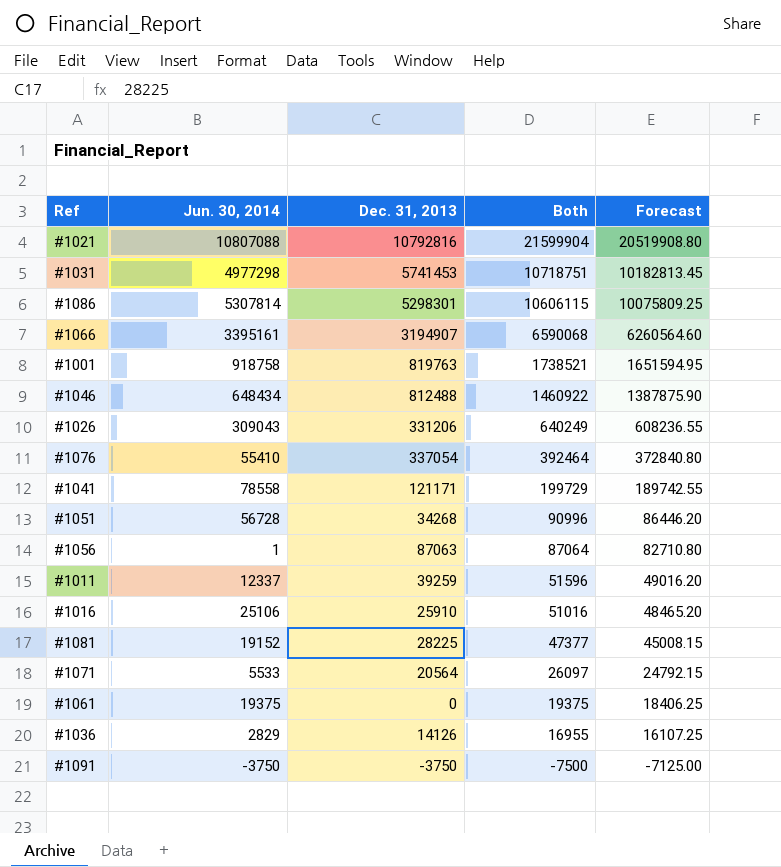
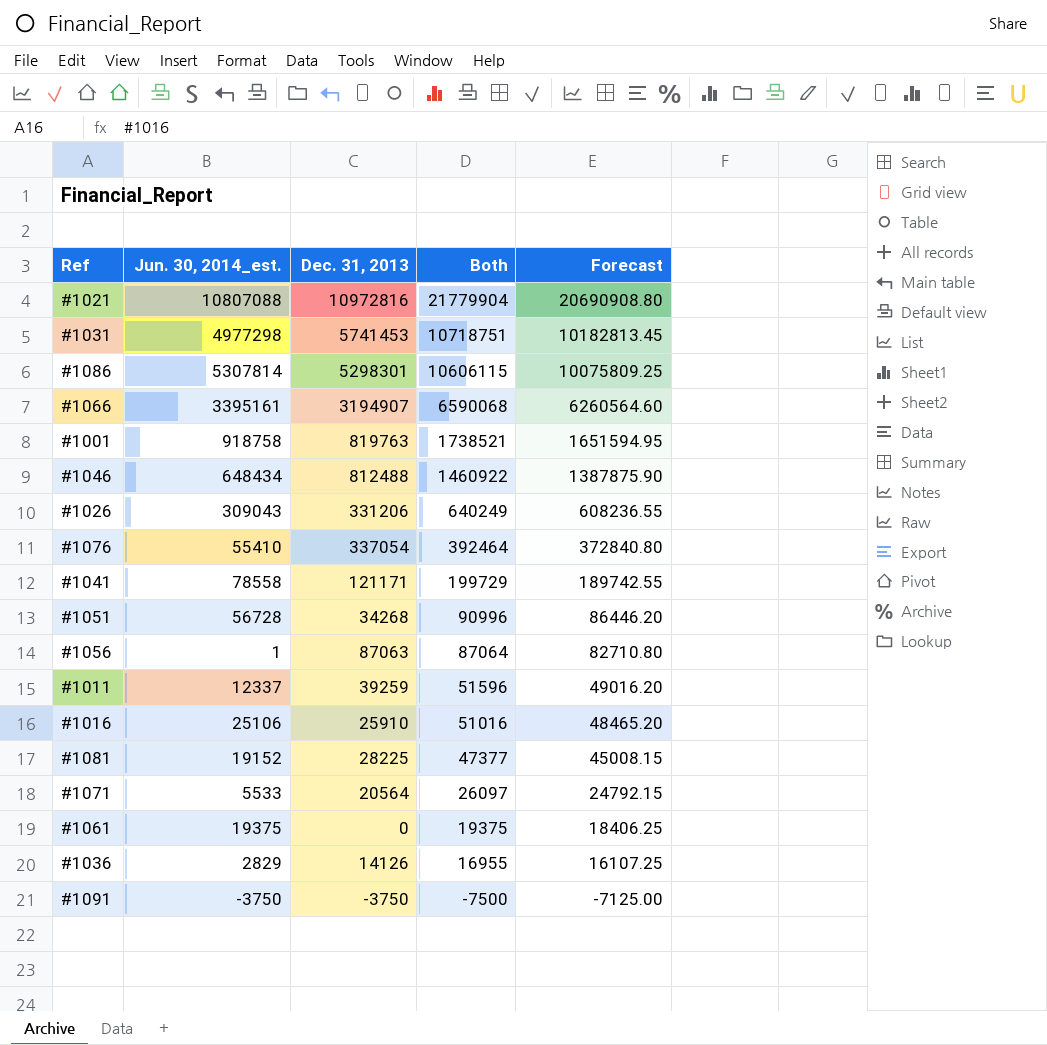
column name: Jun. 30, 2014 -> Jun. 30, 2014_est.
#1021 | Dec. 31, 2013: 10792816 -> 10972816
#1021 | Both: 21599904 -> 21779904
#1021 | Forecast: 20519908.80 -> 20690908.80

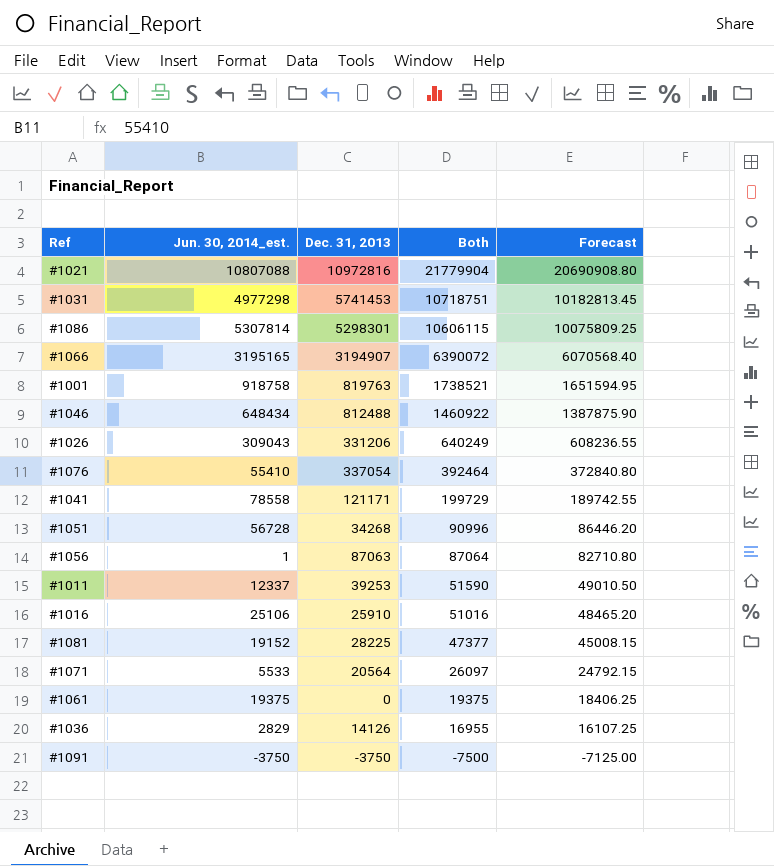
#1066 | Jun. 30, 2014_est.: 3395161 -> 3195165
#1066 | Both: 6590068 -> 6390072
#1066 | Forecast: 6260564.60 -> 6070568.40
#1011 | Dec. 31, 2013: 39259 -> 39253
#1011 | Both: 51596 -> 51590
#1011 | Forecast: 49016.20 -> 49010.50

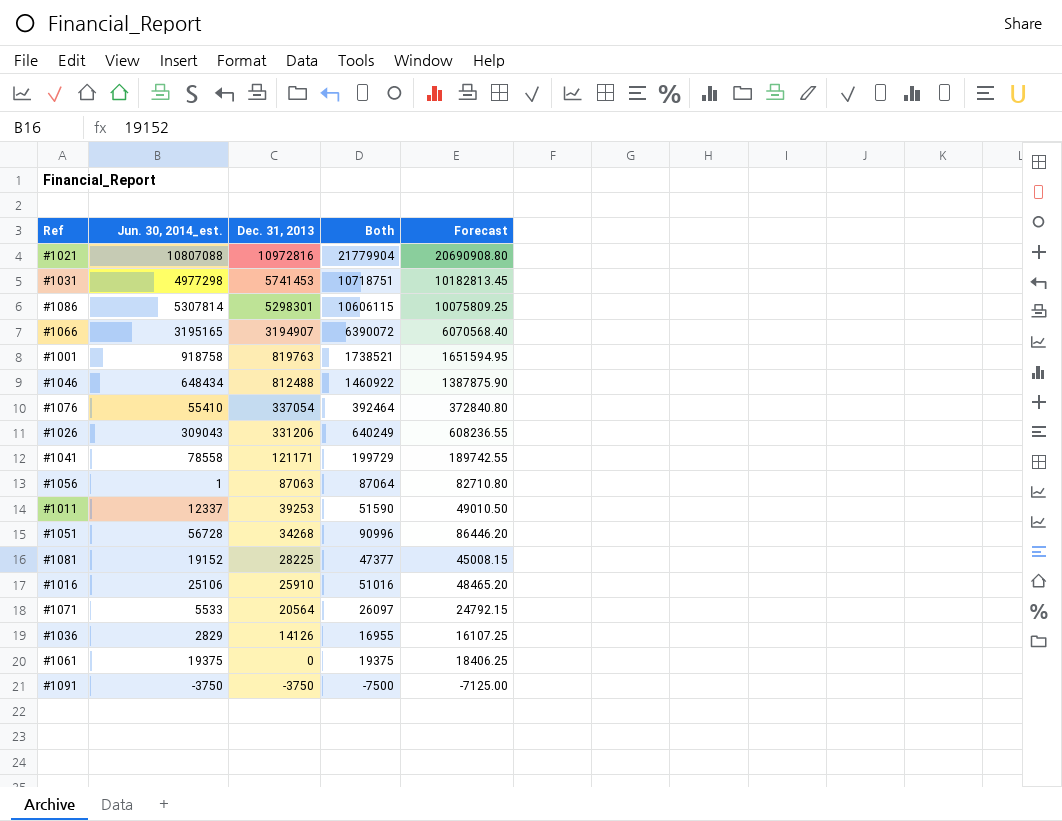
row order: Both descending -> Dec. 31, 2013 descending

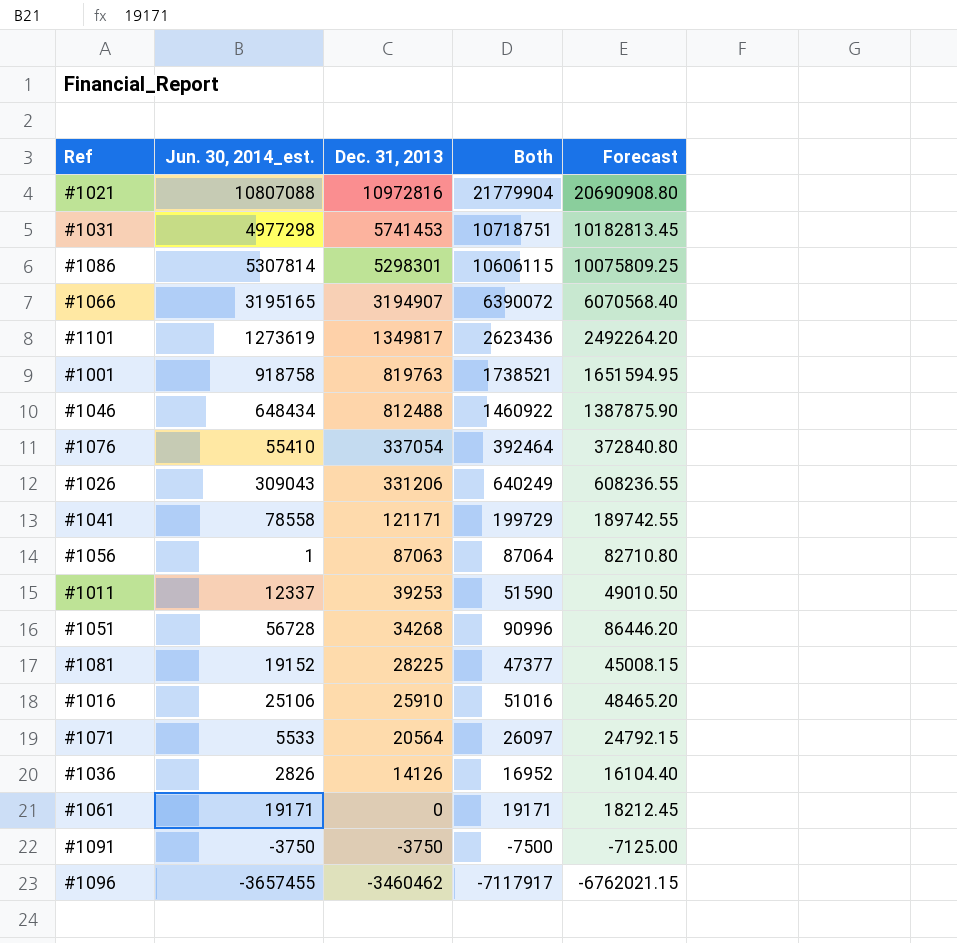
row #1101: none -> 1273619 | 1349817 | 2623436 | 2492264.20
#1036 | Jun. 30, 2014_est.: 2829 -> 2826
#1036 | Both: 16955 -> 16952
#1036 | Forecast: 16107.25 -> 16104.40
#1061 | Jun. 30, 2014_est.: 19375 -> 19171
#1061 | Both: 19375 -> 19171
#1061 | Forecast: 18406.25 -> 18212.45
row #1096: none -> -3657455 | -3460462 | -7117917 | -6762021.15

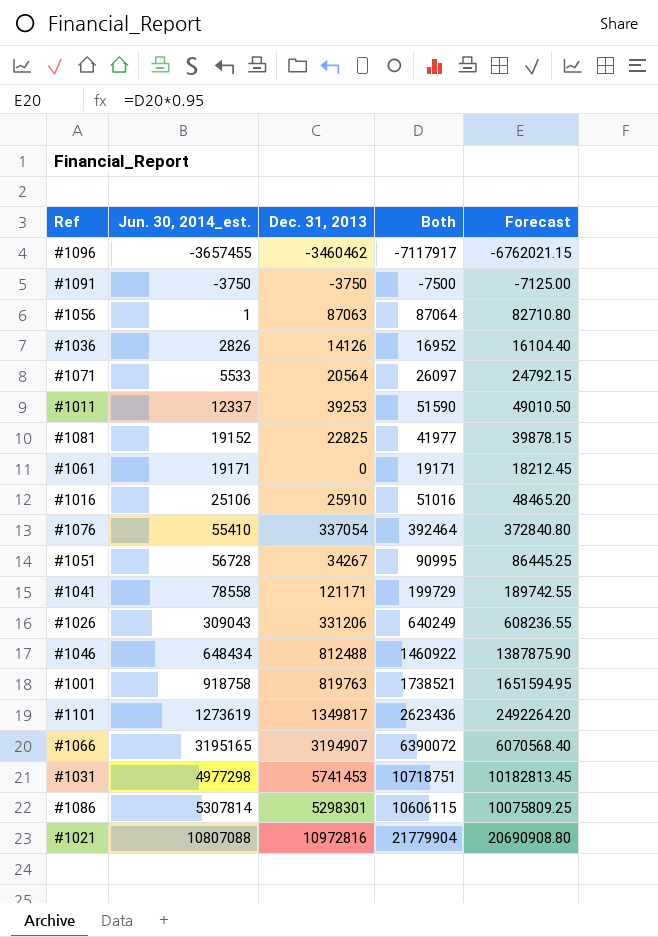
row order: Dec. 31, 2013 descending -> Jun. 30, 2014_est. ascending
#1081 | Dec. 31, 2013: 28225 -> 22825
#1081 | Both: 47377 -> 41977
#1081 | Forecast: 45008.15 -> 39878.15
#1051 | Dec. 31, 2013: 34268 -> 34267
#1051 | Both: 90996 -> 90995
#1051 | Forecast: 86446.20 -> 86445.25

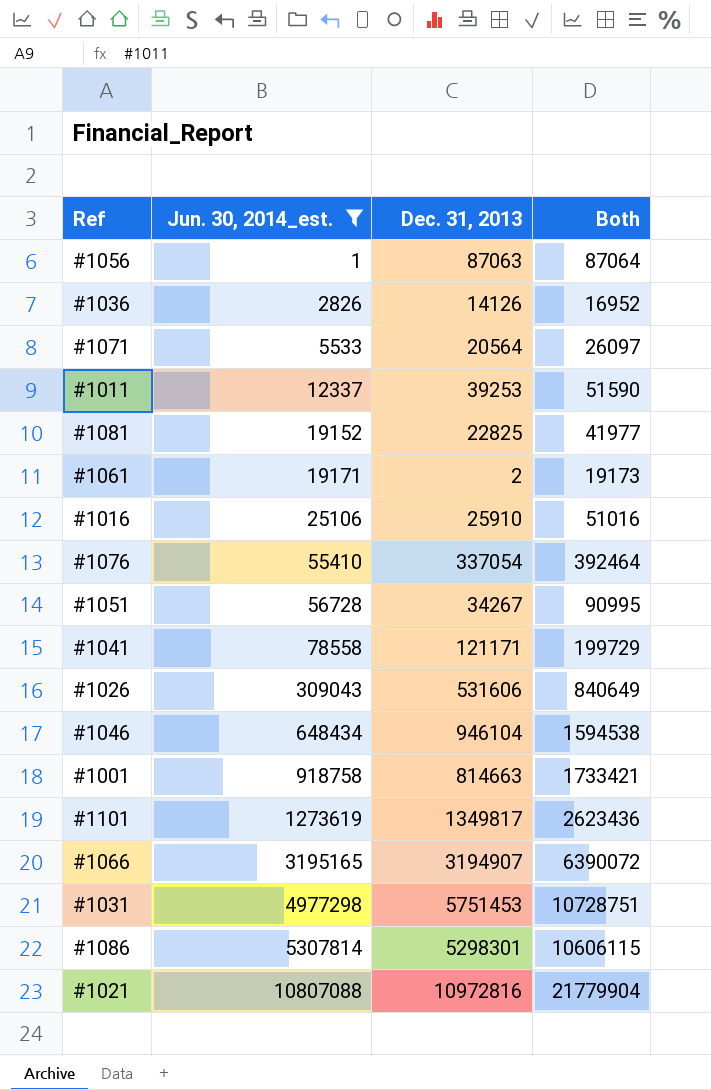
filter: none -> Jun. 30, 2014_est. >= 1
column Forecast | formula: [Both] * 0.95 -> none
#1061 | Dec. 31, 2013: 0 -> 2
#1061 | Both: 19171 -> 19173
#1026 | Dec. 31, 2013: 331206 -> 531606
#1026 | Both: 640249 -> 840649
#1046 | Dec. 31, 2013: 812488 -> 946104
#1046 | Both: 1460922 -> 1594538
#1001 | Dec. 31, 2013: 819763 -> 814663
#1001 | Both: 1738521 -> 1733421
#1031 | Dec. 31, 2013: 5741453 -> 5751453
#1031 | Both: 10718751 -> 10728751

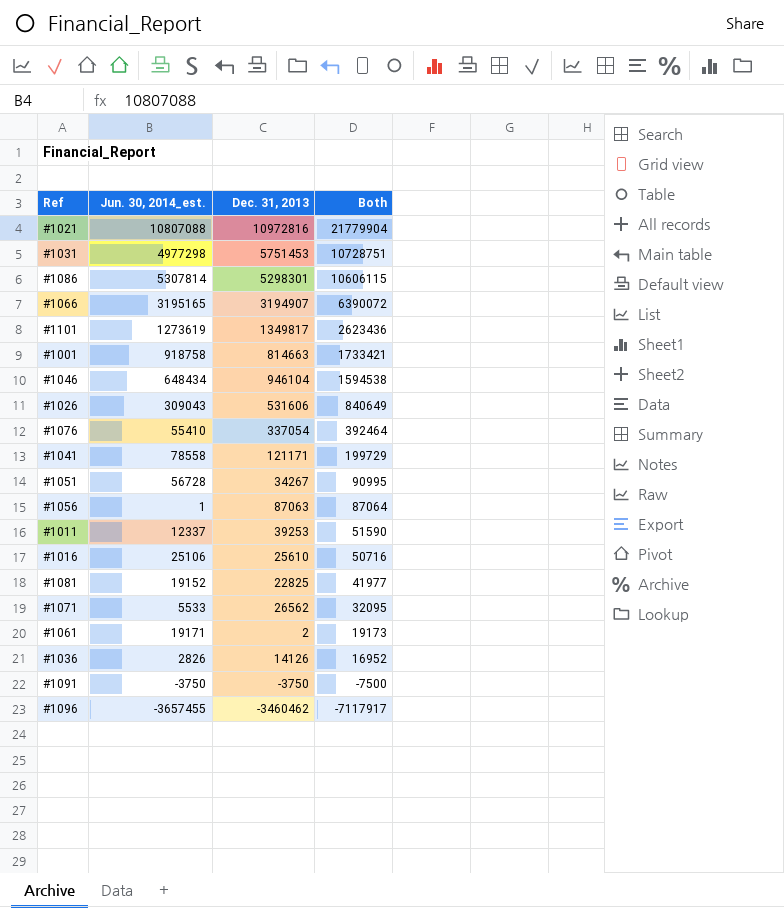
filter: Jun. 30, 2014_est. >= 1 -> none
row order: Jun. 30, 2014_est. ascending -> Both descending
#1016 | Dec. 31, 2013: 25910 -> 25610
#1016 | Both: 51016 -> 50716
#1071 | Dec. 31, 2013: 20564 -> 26562
#1071 | Both: 26097 -> 32095

